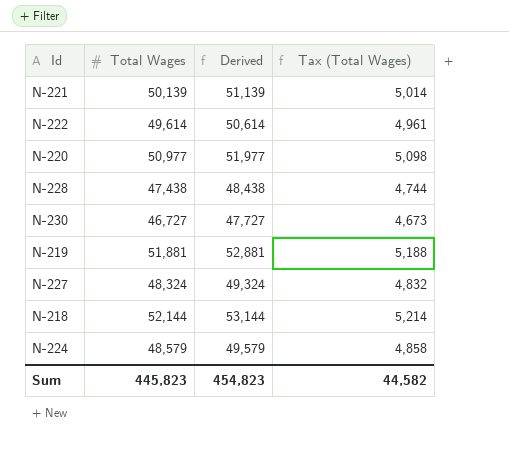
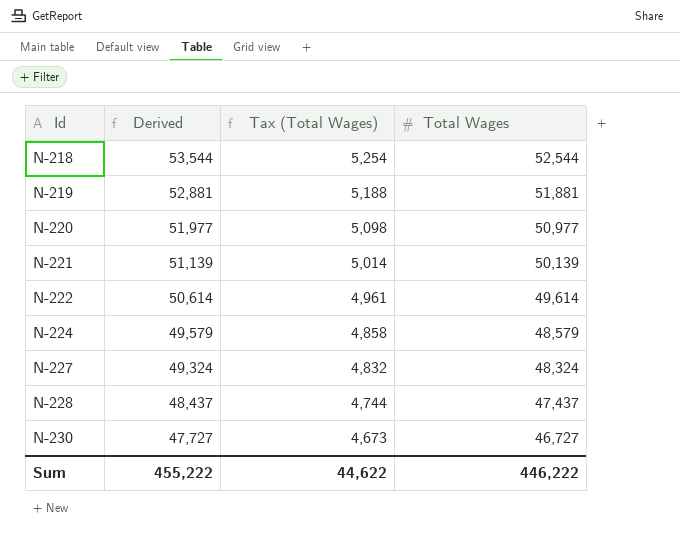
row order: none -> Id ascending
column Total Wages | position: 2 -> 4
N-218 | Derived: 53,144 -> 53,544
N-218 | Tax (Total Wages): 5,214 -> 5,254
N-218 | Total Wages: 52,144 -> 52,544
N-228 | Derived: 48,438 -> 48,437
N-228 | Total Wages: 47,438 -> 47,437
Sum | Derived: 454,823 -> 455,222
Sum | Tax (Total Wages): 44,582 -> 44,622
Sum | Total Wages: 445,823 -> 446,222

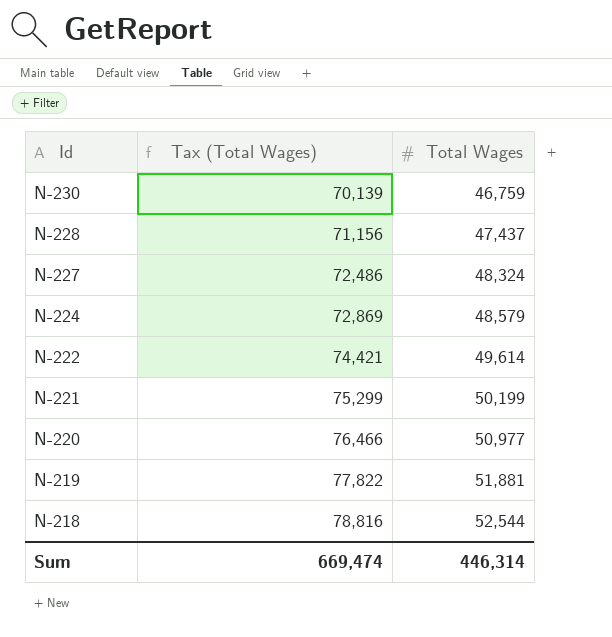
row order: Id ascending -> Id descending
column Derived | formula: [Total Wages] + 1000 -> none
column Tax (Total Wages) | formula: [Total Wages] * 0.1 -> [Total Wages] * 1.5
N-230 | Total Wages: 46,727 -> 46,759
N-221 | Total Wages: 50,139 -> 50,199
Sum | Tax (Total Wages): 44,622 -> 669,474
Sum | Total Wages: 446,222 -> 446,314

